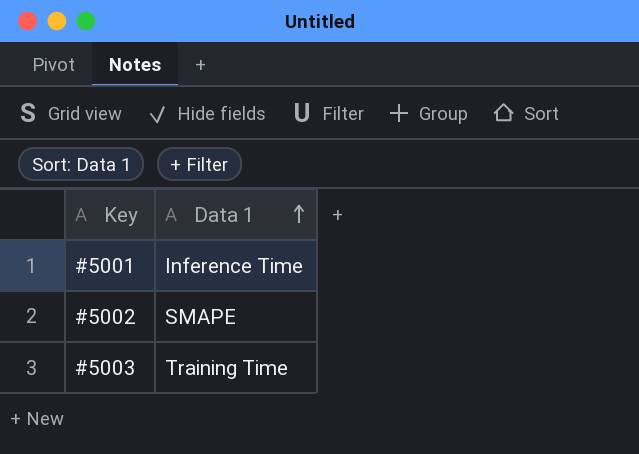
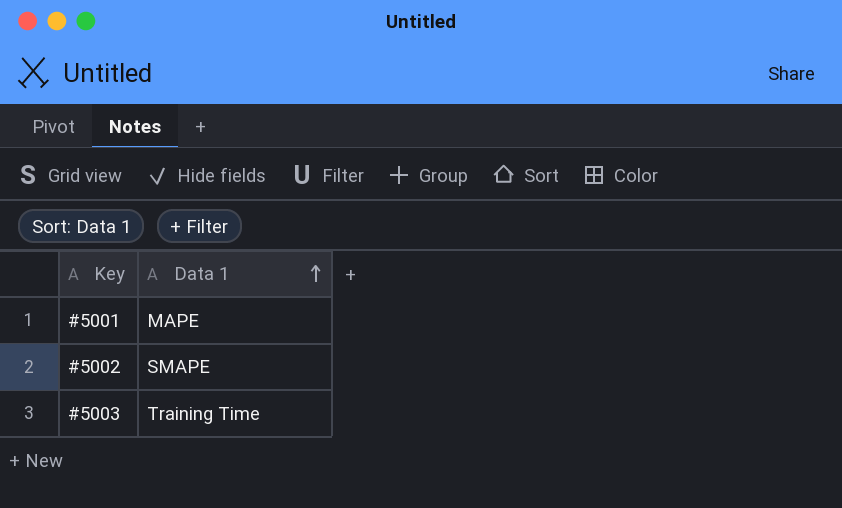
#5001 | Data 1: Inference Time -> MAPE

